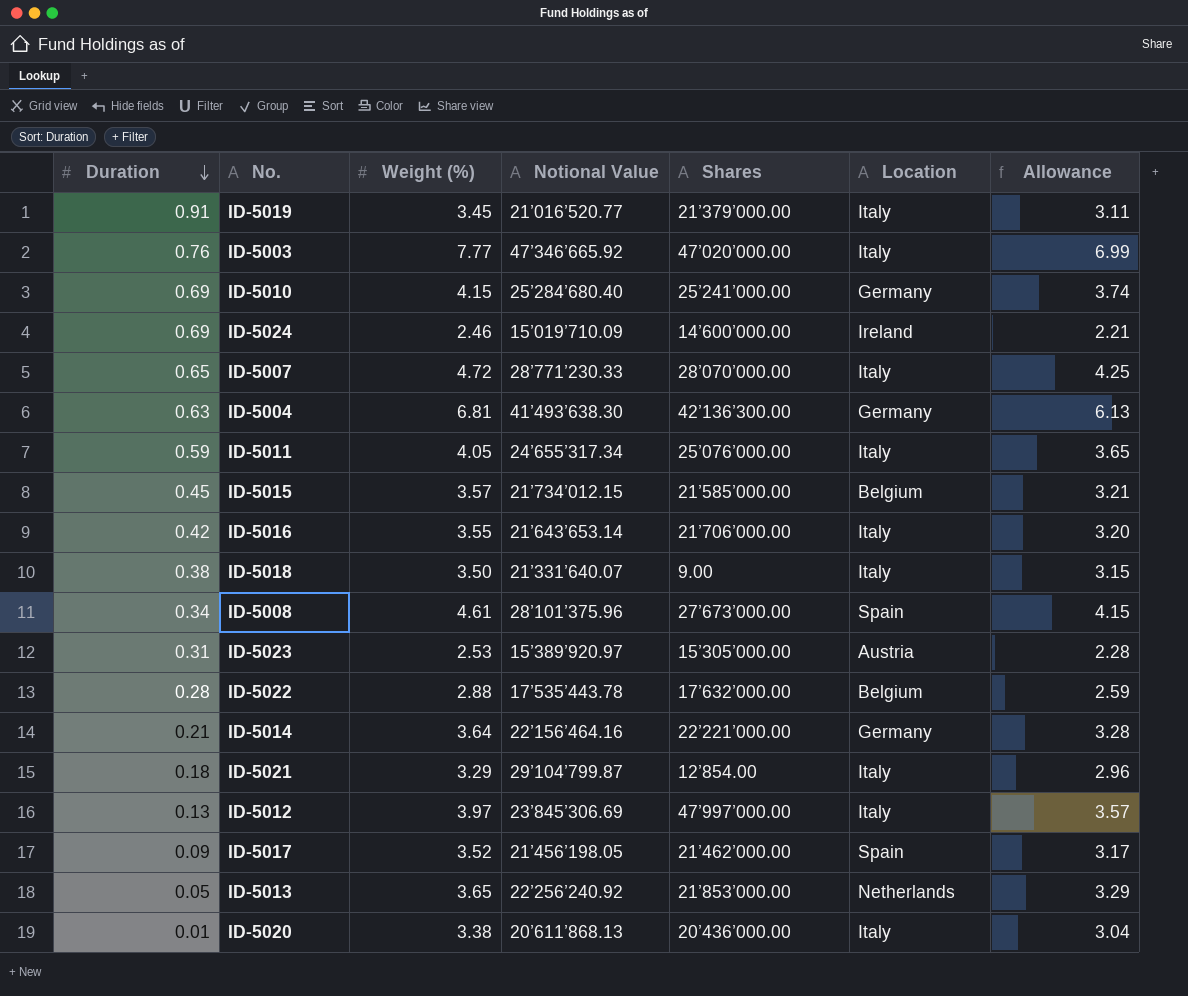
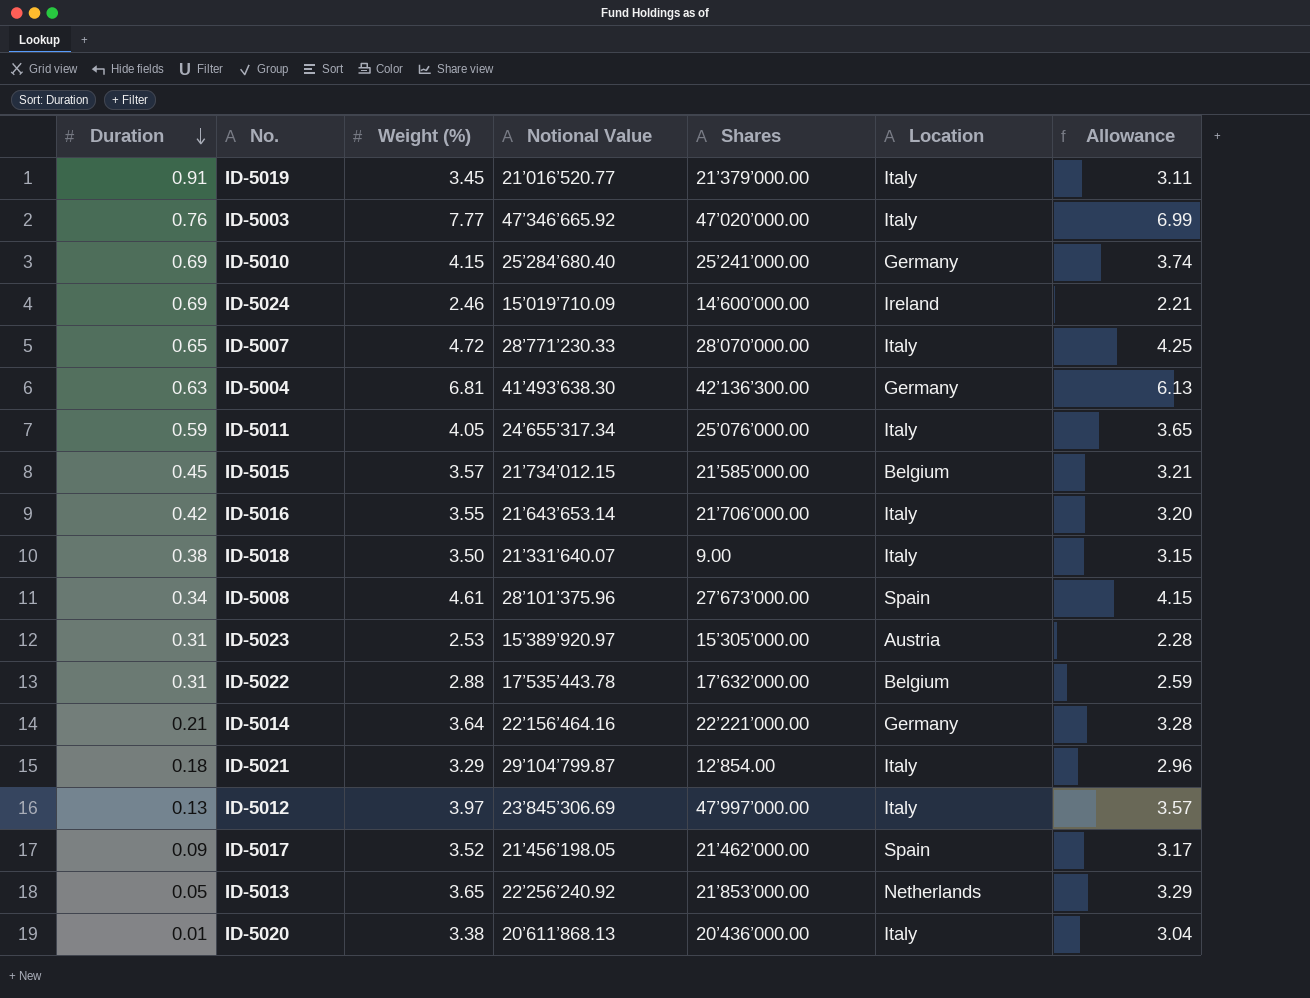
ID-5022 | Duration: 0.28 -> 0.31

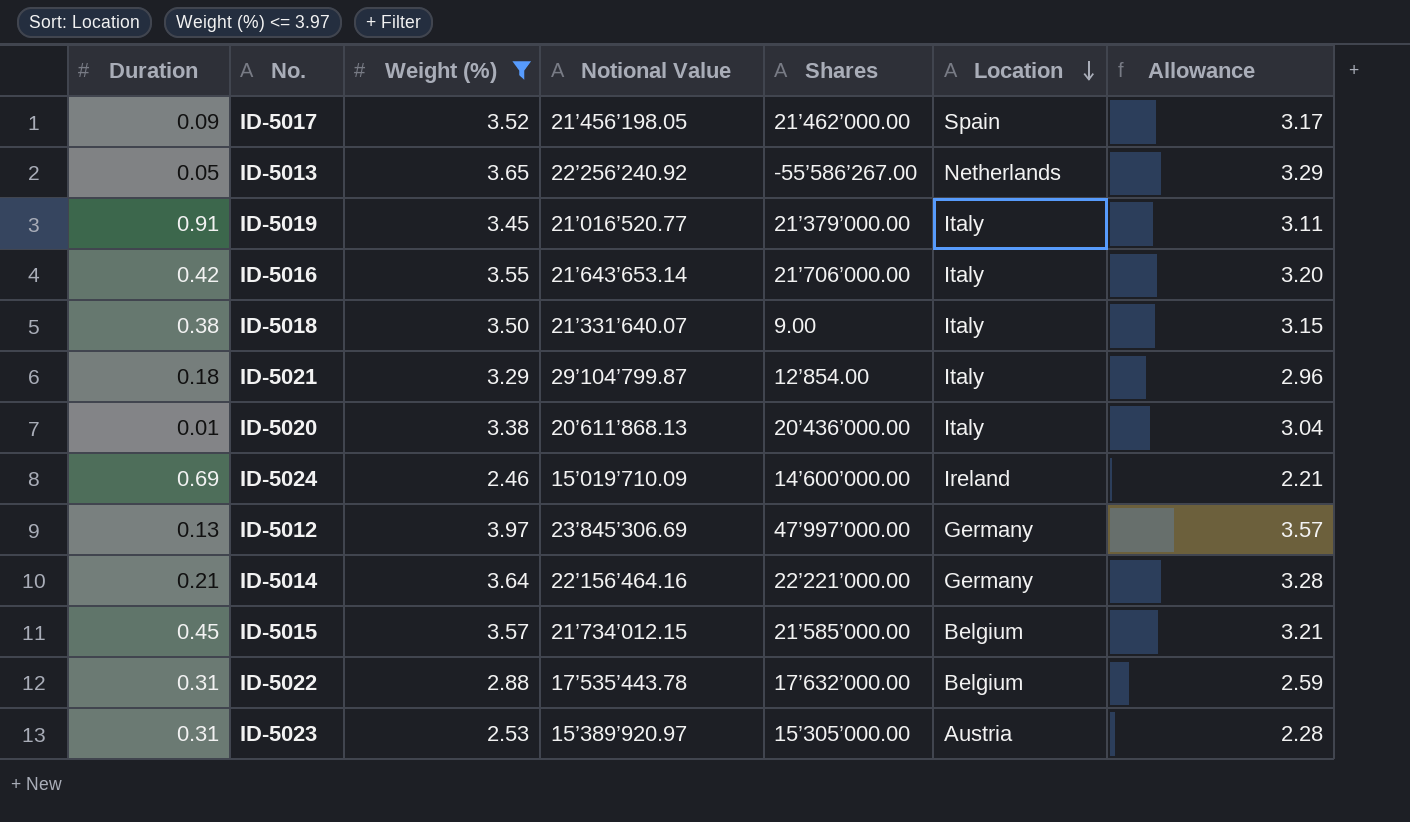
filter: none -> Weight (%) <= 3.97
row order: Duration descending -> Location descending
ID-5013 | Shares: 21’853’000.00 -> -55’586’267.00
ID-5012 | Location: Italy -> Germany

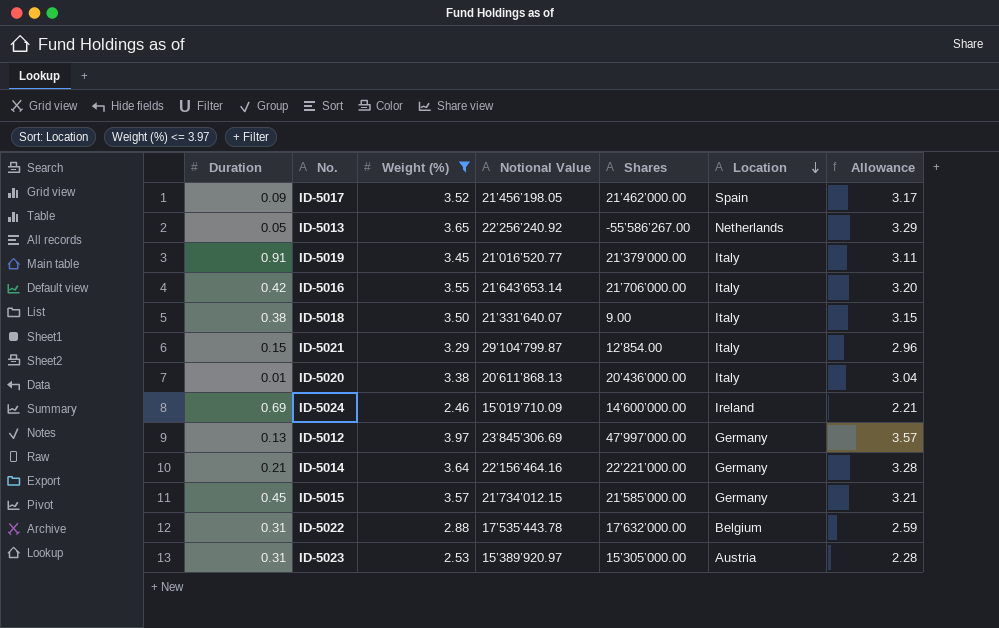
ID-5021 | Duration: 0.18 -> 0.15
ID-5015 | Location: Belgium -> Germany

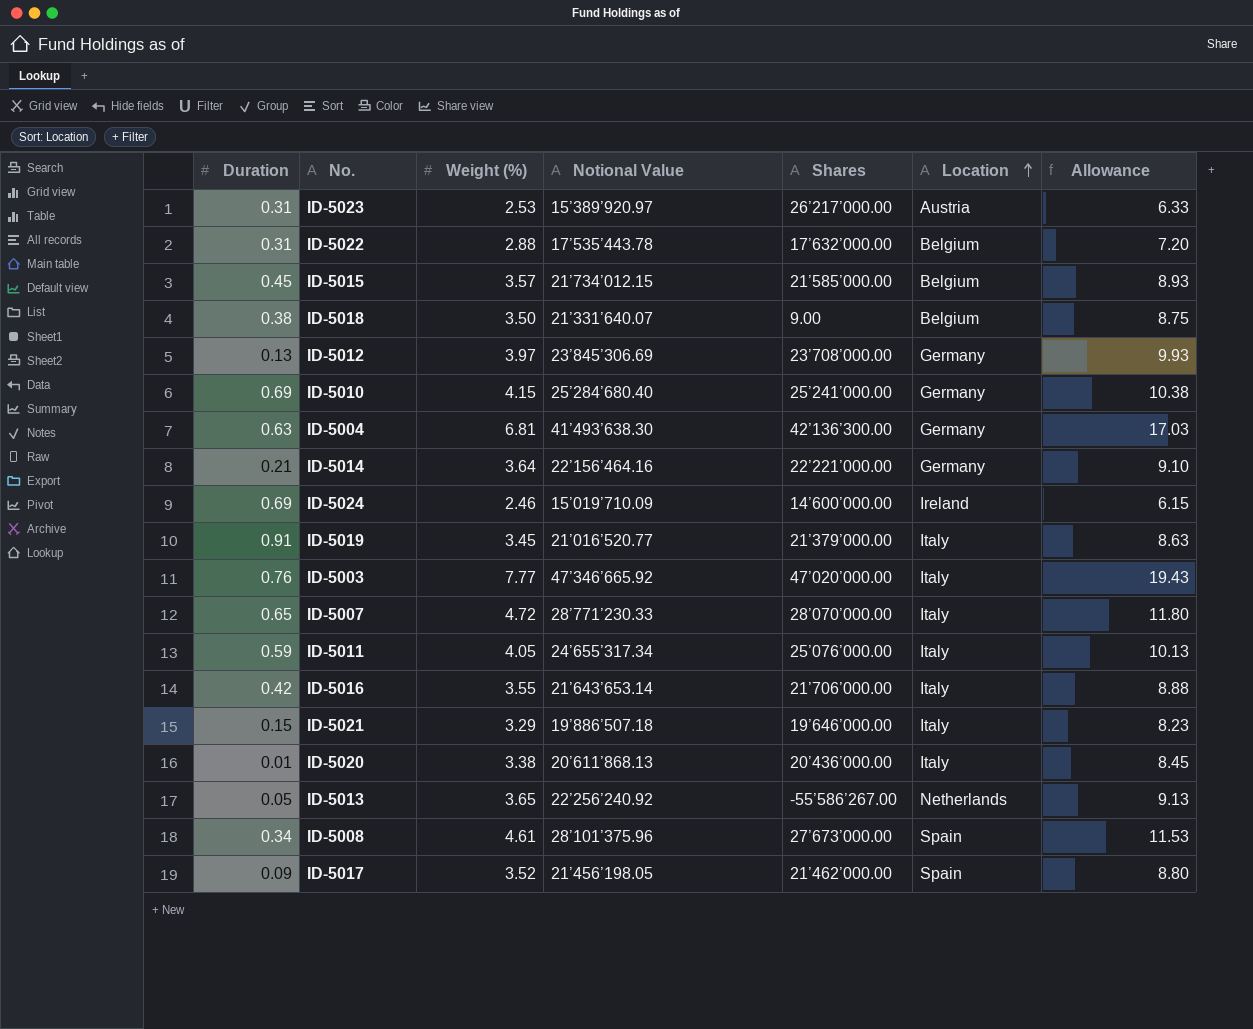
filter: Weight (%) <= 3.97 -> none
row order: Location descending -> Location ascending
column Allowance | formula: [Weight (%)] * 0.9 -> [Weight (%)] * 2.5
ID-5023 | Shares: 15’305’000.00 -> 26’217’000.00
ID-5015 | Location: Germany -> Belgium
ID-5018 | Location: Italy -> Belgium
ID-5012 | Shares: 47’997’000.00 -> 23’708’000.00
ID-5021 | Notional Value: 29’104’799.87 -> 19’886’507.18
ID-5021 | Shares: 12’854.00 -> 19’646’000.00

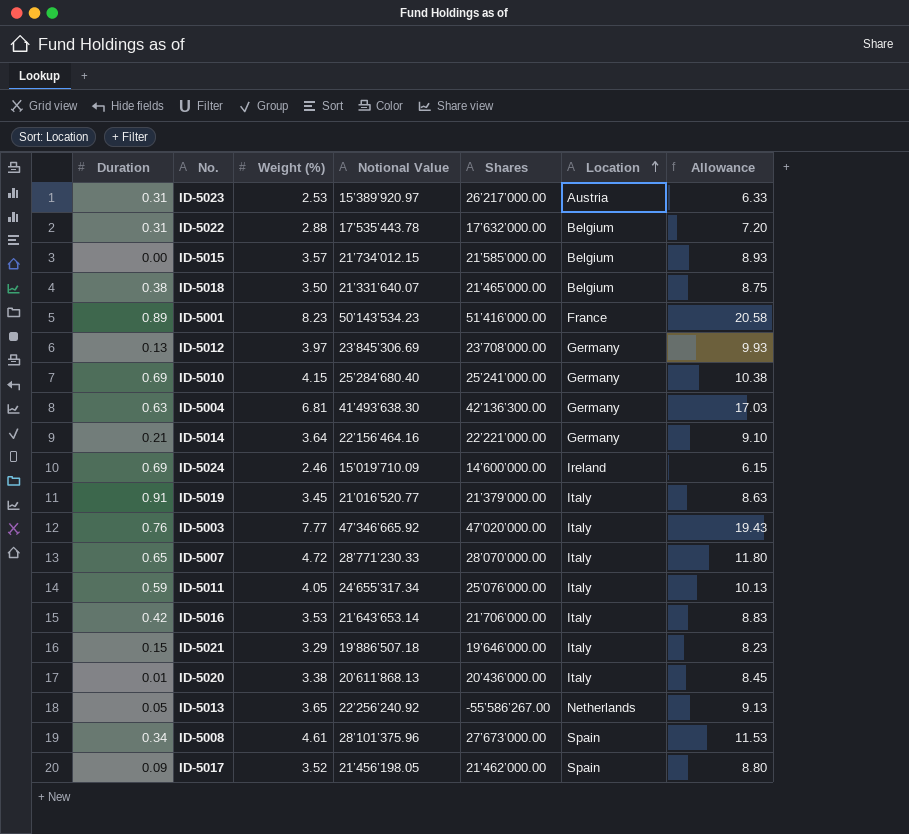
ID-5015 | Duration: 0.45 -> 0.00
ID-5018 | Shares: 9.00 -> 21’465’000.00
row ID-5001: none -> 0.89 | 8.23 | 50’143’534.23 | 51’416’000.00 | France | 20.58
ID-5016 | Weight (%): 3.55 -> 3.53
ID-5016 | Allowance: 8.88 -> 8.83

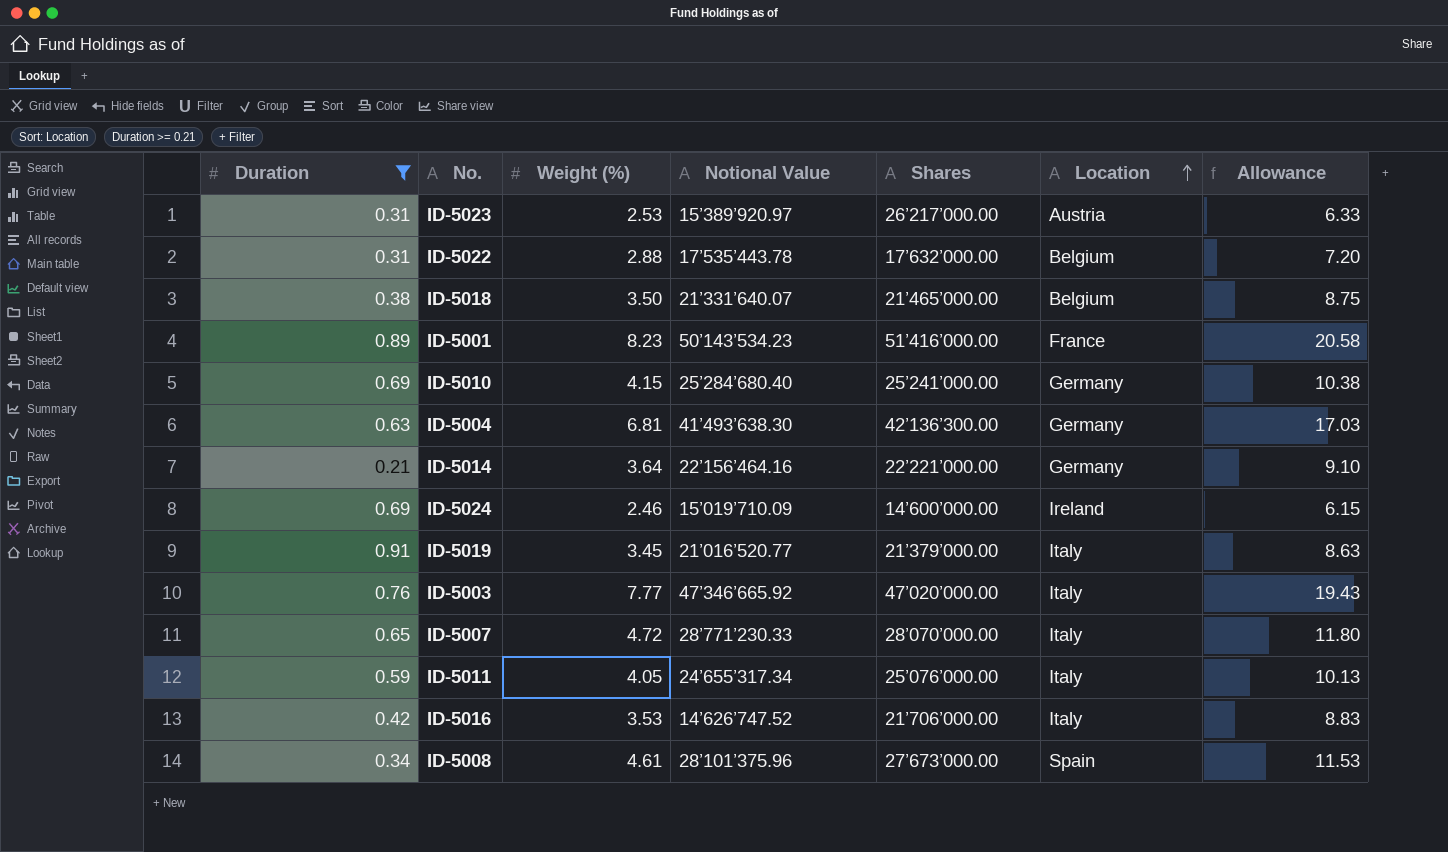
filter: none -> Duration >= 0.21
ID-5016 | Notional Value: 21’643’653.14 -> 14’626’747.52

